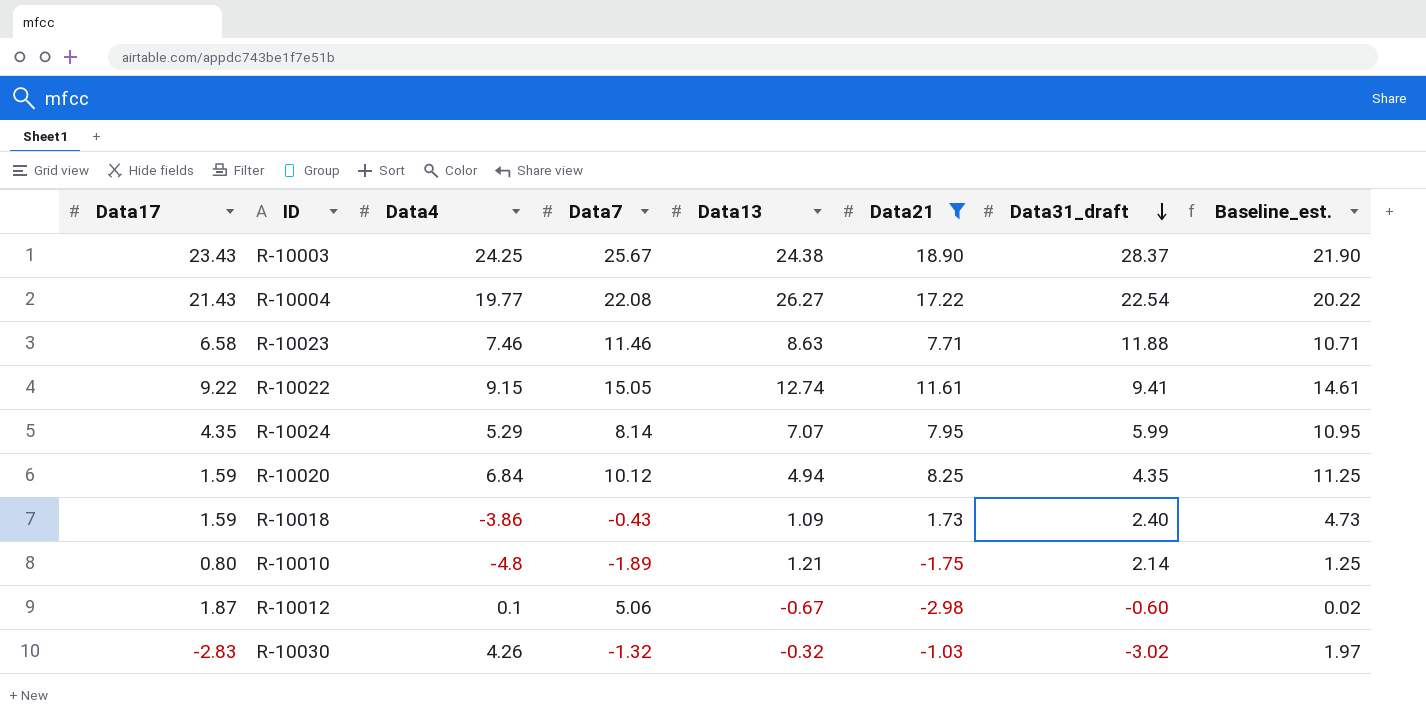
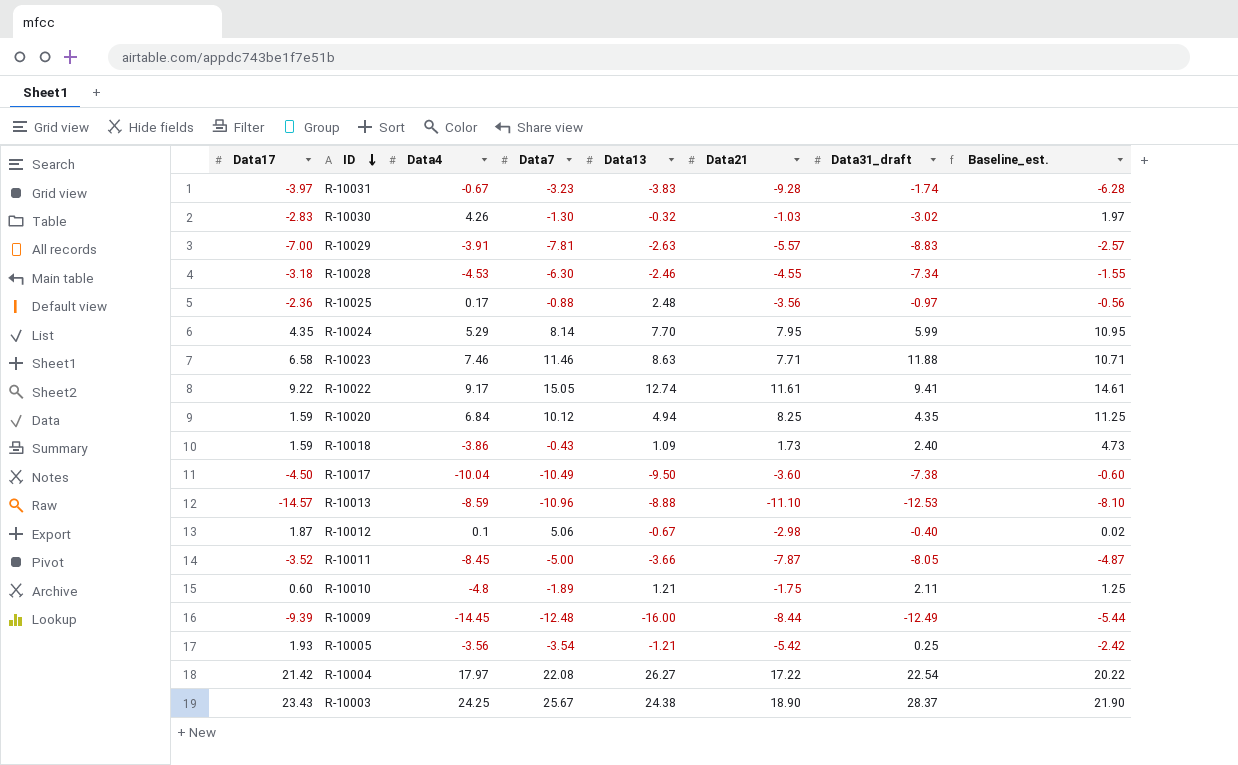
filter: Data21 >= -2.98 -> none
row order: Data31_draft descending -> ID descending
R-10030 | Data7: -1.32 -> -1.30
R-10024 | Data13: 7.07 -> 7.70
R-10022 | Data4: 9.15 -> 9.17
R-10012 | Data31_draft: -0.60 -> -0.40
R-10010 | Data17: 0.80 -> 0.60
R-10010 | Data31_draft: 2.14 -> 2.11
R-10004 | Data17: 21.43 -> 21.42
R-10004 | Data4: 19.77 -> 17.97

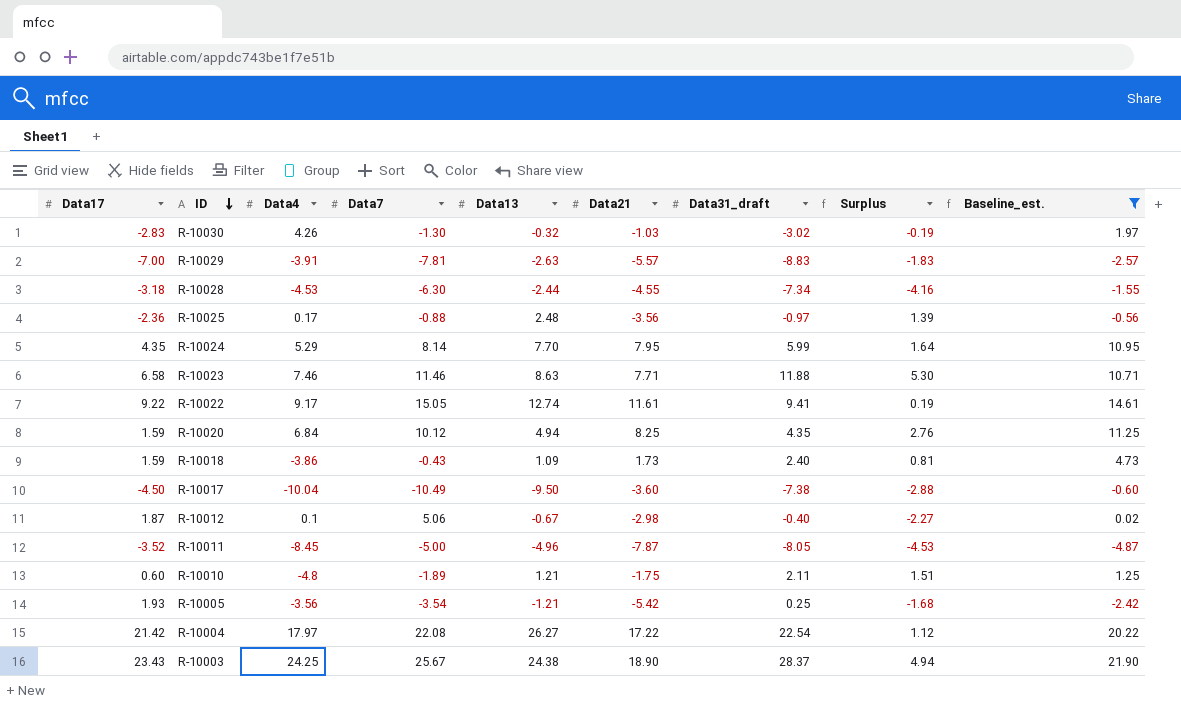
filter: none -> Baseline_est. >= -4.87
column Surplus | formula: none -> [Data31_draft] - [Data17]
R-10028 | Data13: -2.46 -> -2.44
R-10011 | Data13: -3.66 -> -4.96

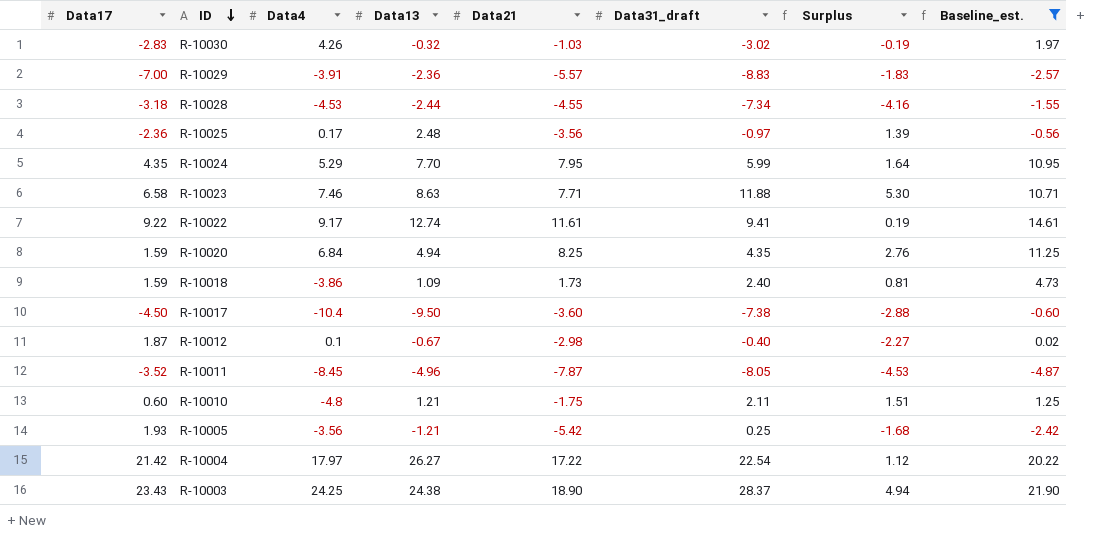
column Data7 | position: 4 -> none
R-10029 | Data13: -2.63 -> -2.36
R-10017 | Data4: -10.04 -> -10.4

